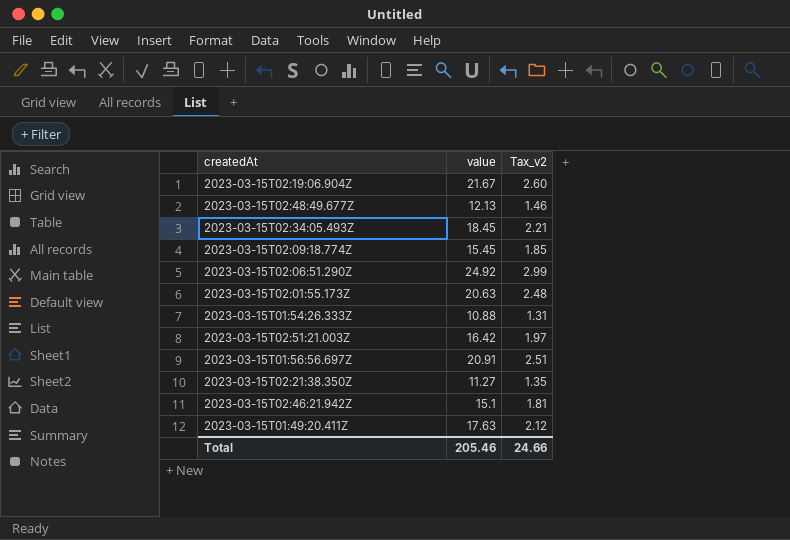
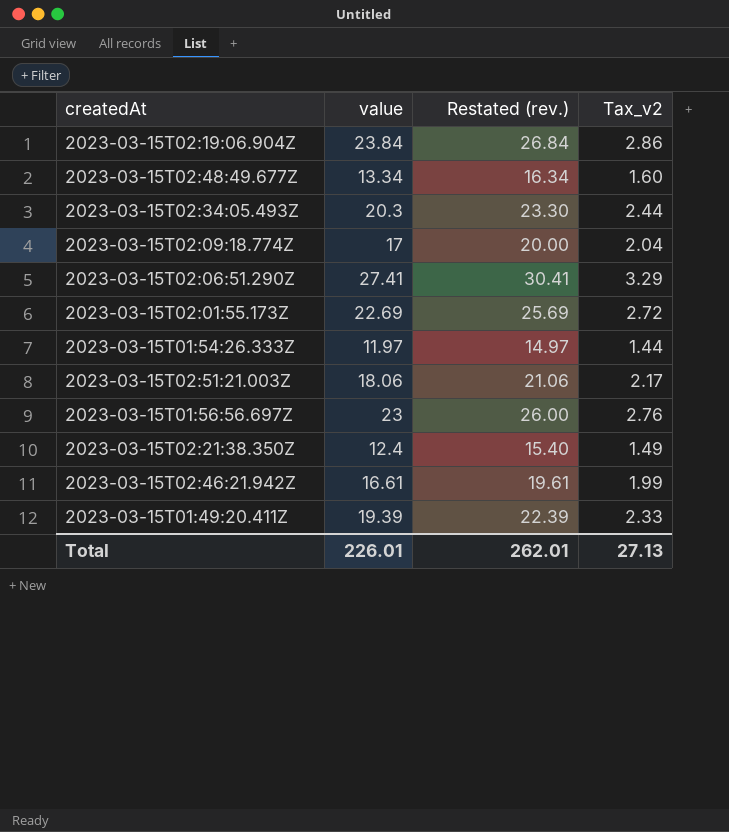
column Restated (rev.) | formula: none -> [value] + 3
2023-03-15T02:19:06.904Z | value: 21.67 -> 23.84
2023-03-15T02:19:06.904Z | Tax_v2: 2.60 -> 2.86
2023-03-15T02:48:49.677Z | value: 12.13 -> 13.34
2023-03-15T02:48:49.677Z | Tax_v2: 1.46 -> 1.60
2023-03-15T02:34:05.493Z | value: 18.45 -> 20.3
2023-03-15T02:34:05.493Z | Tax_v2: 2.21 -> 2.44
2023-03-15T02:09:18.774Z | value: 15.45 -> 17
2023-03-15T02:09:18.774Z | Tax_v2: 1.85 -> 2.04
2023-03-15T02:06:51.290Z | value: 24.92 -> 27.41
2023-03-15T02:06:51.290Z | Tax_v2: 2.99 -> 3.29
2023-03-15T02:01:55.173Z | value: 20.63 -> 22.69
2023-03-15T02:01:55.173Z | Tax_v2: 2.48 -> 2.72
2023-03-15T01:54:26.333Z | value: 10.88 -> 11.97
2023-03-15T01:54:26.333Z | Tax_v2: 1.31 -> 1.44
2023-03-15T02:51:21.003Z | value: 16.42 -> 18.06
2023-03-15T02:51:21.003Z | Tax_v2: 1.97 -> 2.17
2023-03-15T01:56:56.697Z | value: 20.91 -> 23
2023-03-15T01:56:56.697Z | Tax_v2: 2.51 -> 2.76
2023-03-15T02:21:38.350Z | value: 11.27 -> 12.4
2023-03-15T02:21:38.350Z | Tax_v2: 1.35 -> 1.49
2023-03-15T02:46:21.942Z | value: 15.1 -> 16.61
2023-03-15T02:46:21.942Z | Tax_v2: 1.81 -> 1.99
2023-03-15T01:49:20.411Z | value: 17.63 -> 19.39
2023-03-15T01:49:20.411Z | Tax_v2: 2.12 -> 2.33
Total | value: 205.46 -> 226.01
Total | Tax_v2: 24.66 -> 27.13

